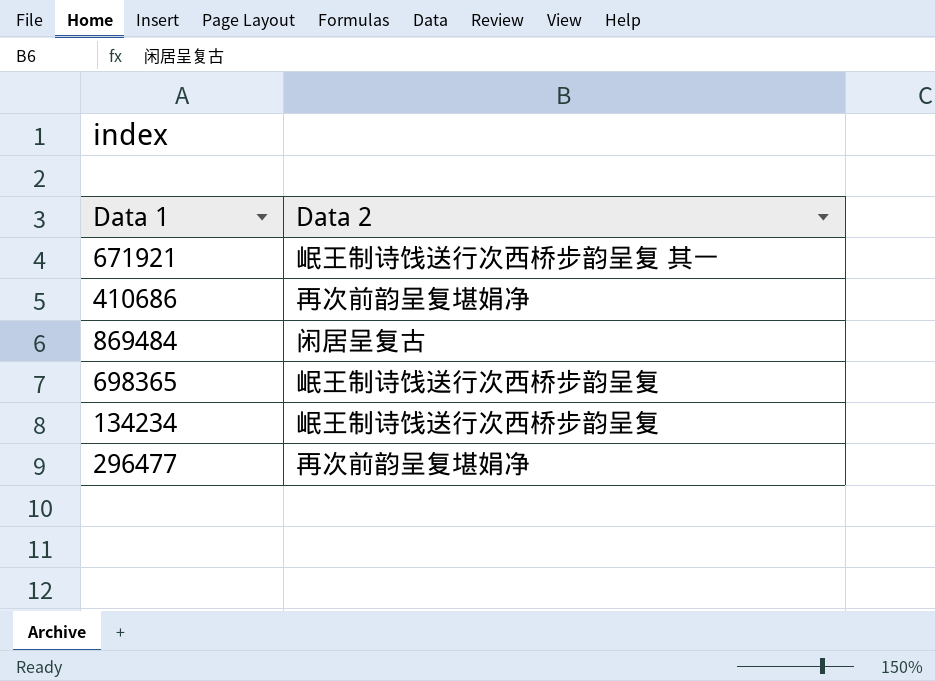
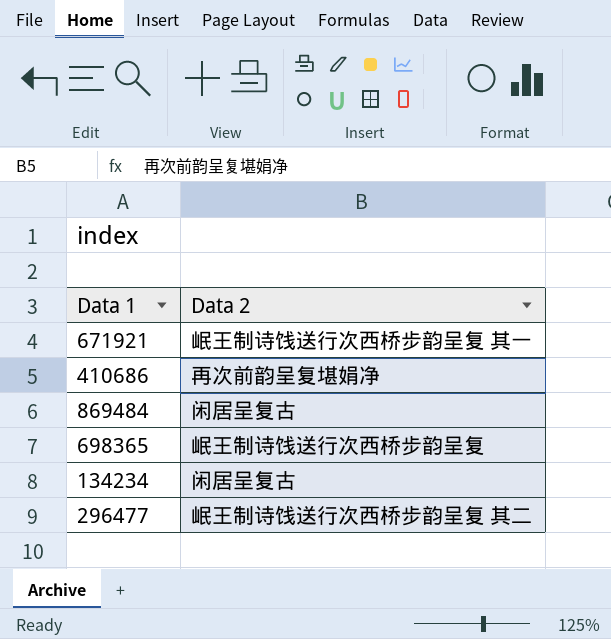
134234 | Data 2: 岷王制诗饯送行次西桥步韵呈复 -> 闲居呈复古
296477 | Data 2: 再次前韵呈复堪娟净 -> 岷王制诗饯送行次西桥步韵呈复 其二

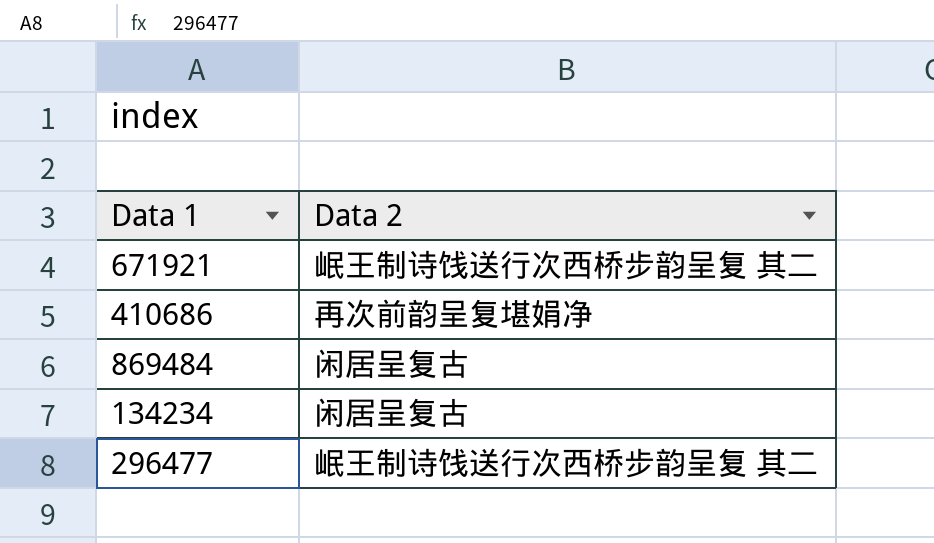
row 698365: 岷王制诗饯送行次西桥步韵呈复 -> none
671921 | Data 2: 岷王制诗饯送行次西桥步韵呈复 其一 -> 岷王制诗饯送行次西桥步韵呈复 其二

